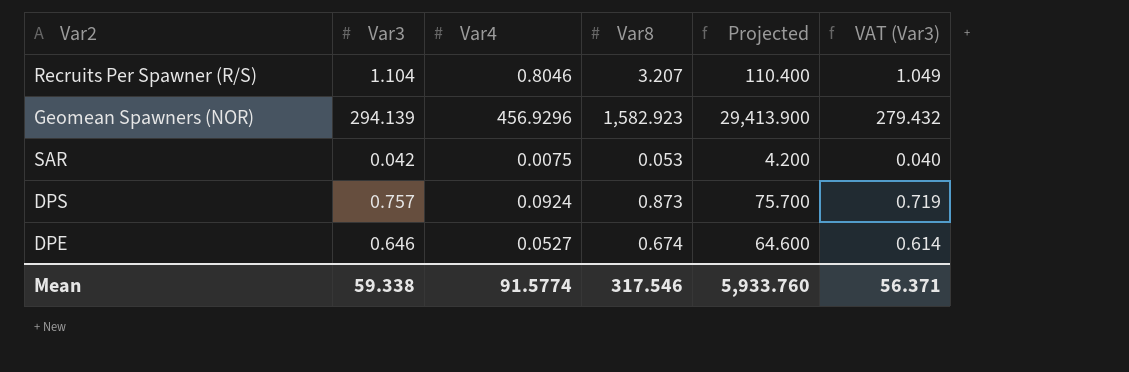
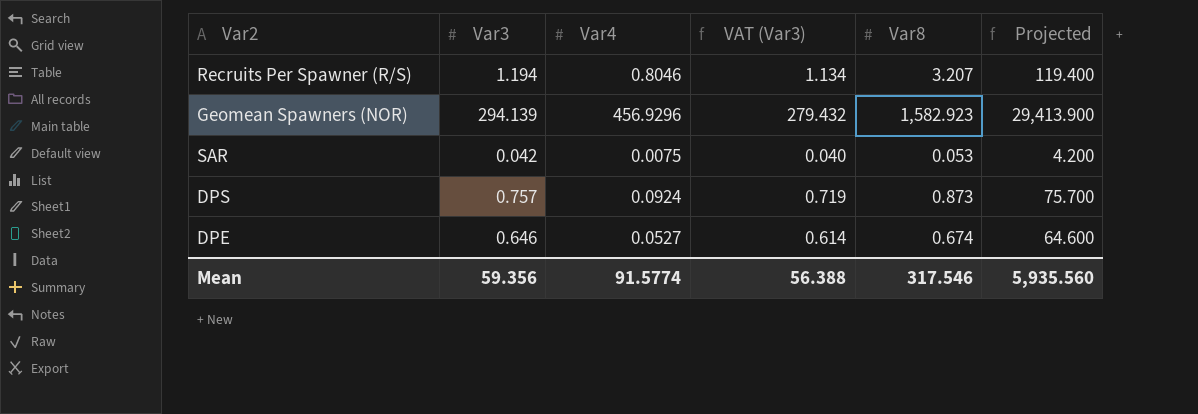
column VAT (Var3) | position: 6 -> 4
Recruits Per Spawner (R/S) | Var3: 1.104 -> 1.194
Recruits Per Spawner (R/S) | VAT (Var3): 1.049 -> 1.134
Recruits Per Spawner (R/S) | Projected: 110.400 -> 119.400
Mean | Var3: 59.338 -> 59.356
Mean | VAT (Var3): 56.371 -> 56.388
Mean | Projected: 5,933.760 -> 5,935.560

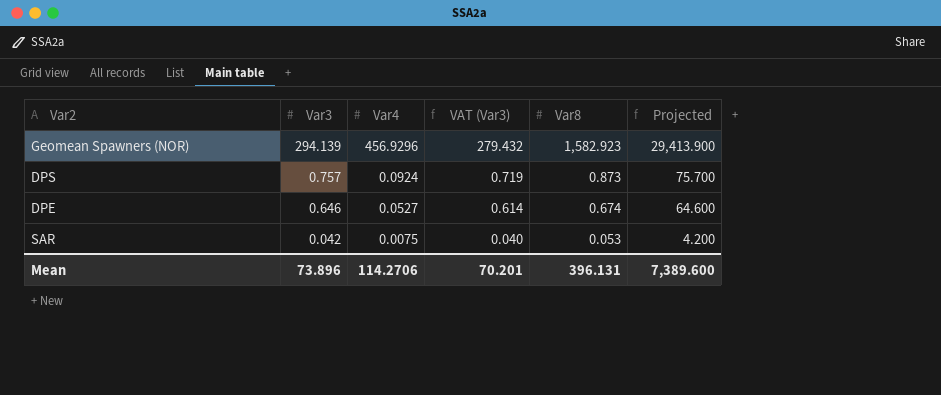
row order: none -> Var3 descending
row Recruits Per Spawner (R/S): 1.194 | 0.8046 | 1.134 | 3.207 | 119.400 -> none
Mean | Var3: 59.356 -> 73.896
Mean | Var4: 91.5774 -> 114.2706
Mean | VAT (Var3): 56.388 -> 70.201
Mean | Var8: 317.546 -> 396.131
Mean | Projected: 5,935.560 -> 7,389.600

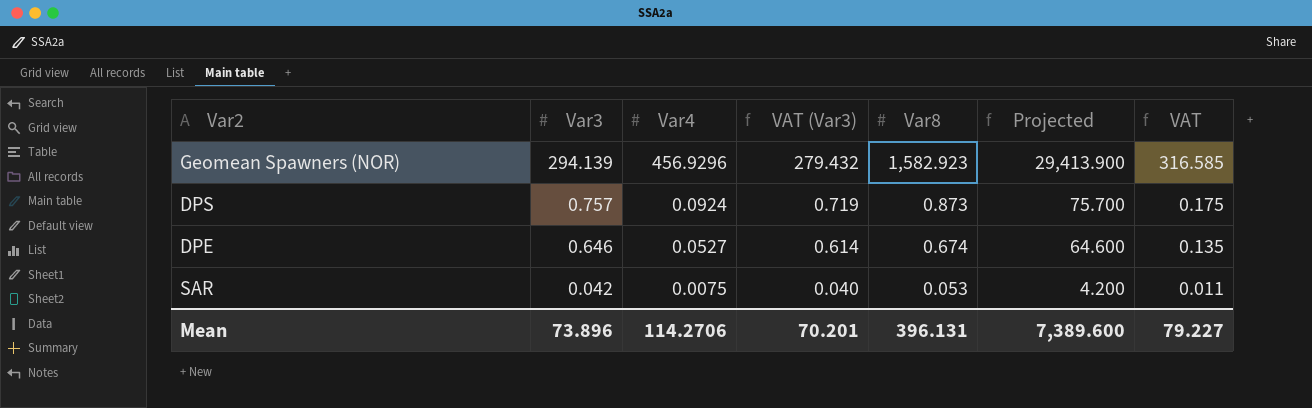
column VAT | formula: none -> [Var8] * 0.2

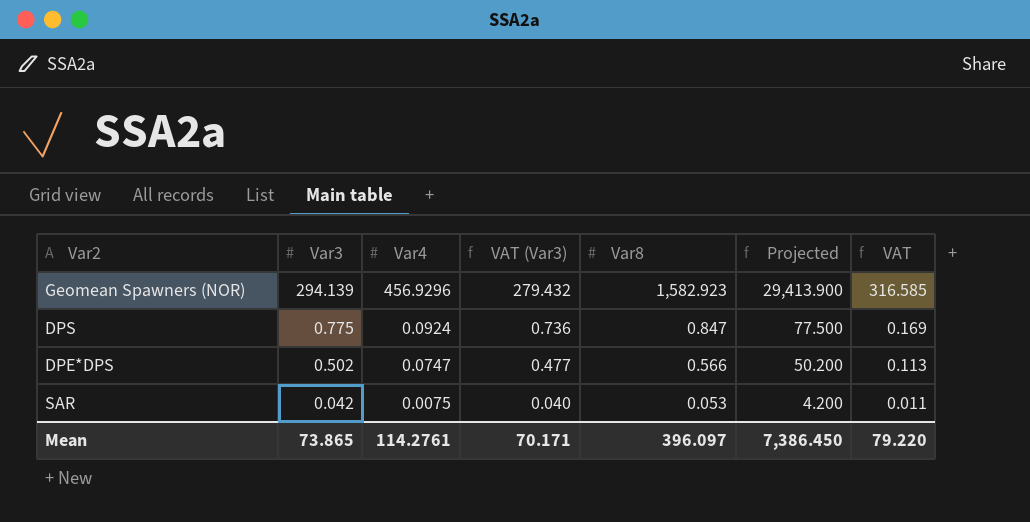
row DPE: 0.646 | 0.0527 | 0.614 | 0.674 | 64.600 | 0.135 -> none
DPS | Var3: 0.757 -> 0.775
DPS | VAT (Var3): 0.719 -> 0.736
DPS | Var8: 0.873 -> 0.847
DPS | Projected: 75.700 -> 77.500
DPS | VAT: 0.175 -> 0.169
row DPE*DPS: none -> 0.502 | 0.0747 | 0.477 | 0.566 | 50.200 | 0.113
Mean | Var3: 73.896 -> 73.865
Mean | Var4: 114.2706 -> 114.2761
Mean | VAT (Var3): 70.201 -> 70.171
Mean | Var8: 396.131 -> 396.097
Mean | Projected: 7,389.600 -> 7,386.450
Mean | VAT: 79.227 -> 79.220

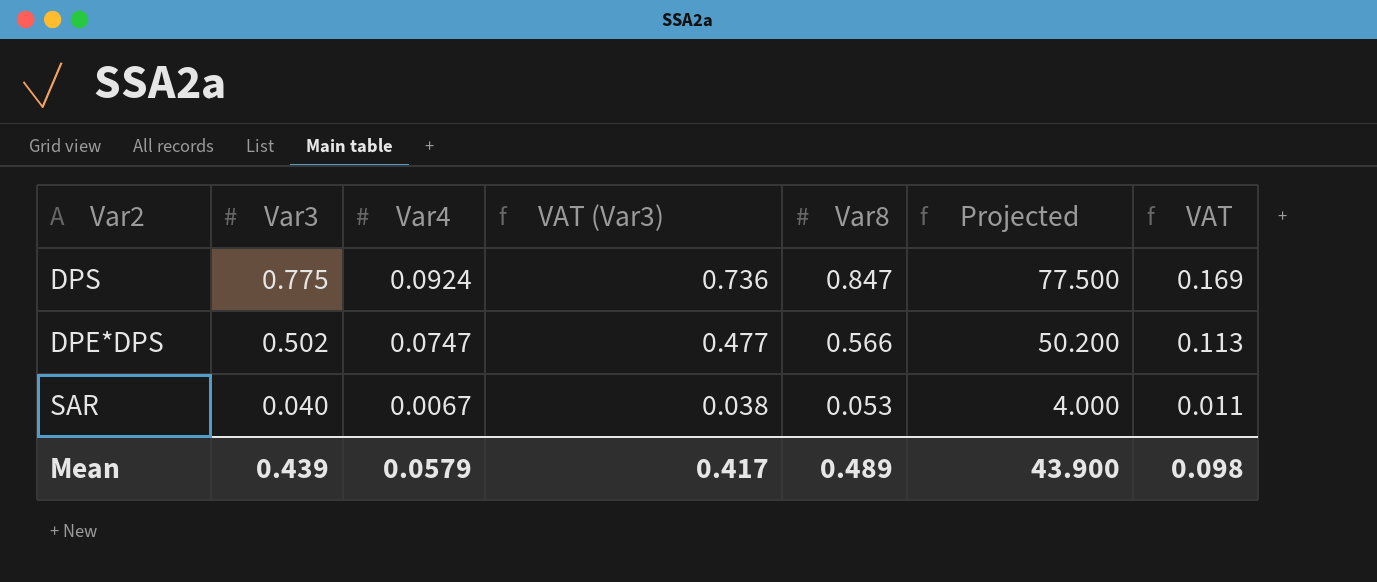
row Geomean Spawners (NOR): 294.139 | 456.9296 | 279.432 | 1,582.923 | 29,413.900 | 316.585 -> none
SAR | Var3: 0.042 -> 0.040
SAR | Var4: 0.0075 -> 0.0067
SAR | VAT (Var3): 0.040 -> 0.038
SAR | Projected: 4.200 -> 4.000
Mean | Var3: 73.865 -> 0.439
Mean | Var4: 114.2761 -> 0.0579
Mean | VAT (Var3): 70.171 -> 0.417
Mean | Var8: 396.097 -> 0.489
Mean | Projected: 7,386.450 -> 43.900
Mean | VAT: 79.220 -> 0.098

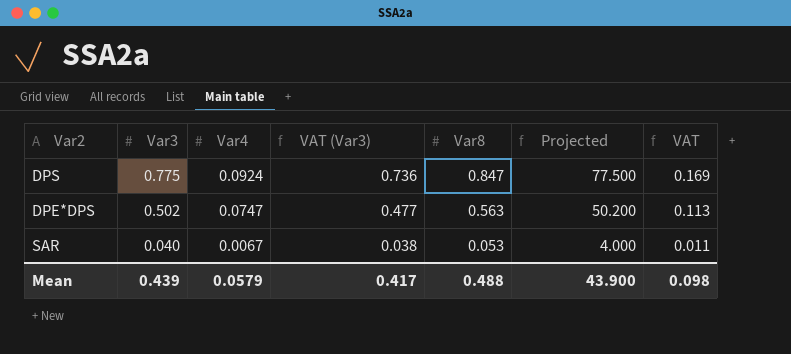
DPE*DPS | Var8: 0.566 -> 0.563
Mean | Var8: 0.489 -> 0.488

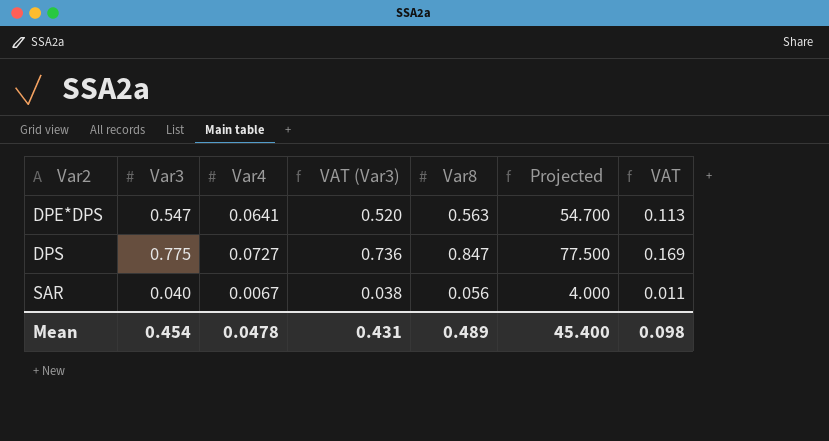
row order: Var3 descending -> Var2 ascending
DPE*DPS | Var3: 0.502 -> 0.547
DPE*DPS | Var4: 0.0747 -> 0.0641
DPE*DPS | VAT (Var3): 0.477 -> 0.520
DPE*DPS | Projected: 50.200 -> 54.700
DPS | Var4: 0.0924 -> 0.0727
SAR | Var8: 0.053 -> 0.056
Mean | Var3: 0.439 -> 0.454
Mean | Var4: 0.0579 -> 0.0478
Mean | VAT (Var3): 0.417 -> 0.431
Mean | Var8: 0.488 -> 0.489
Mean | Projected: 43.900 -> 45.400

